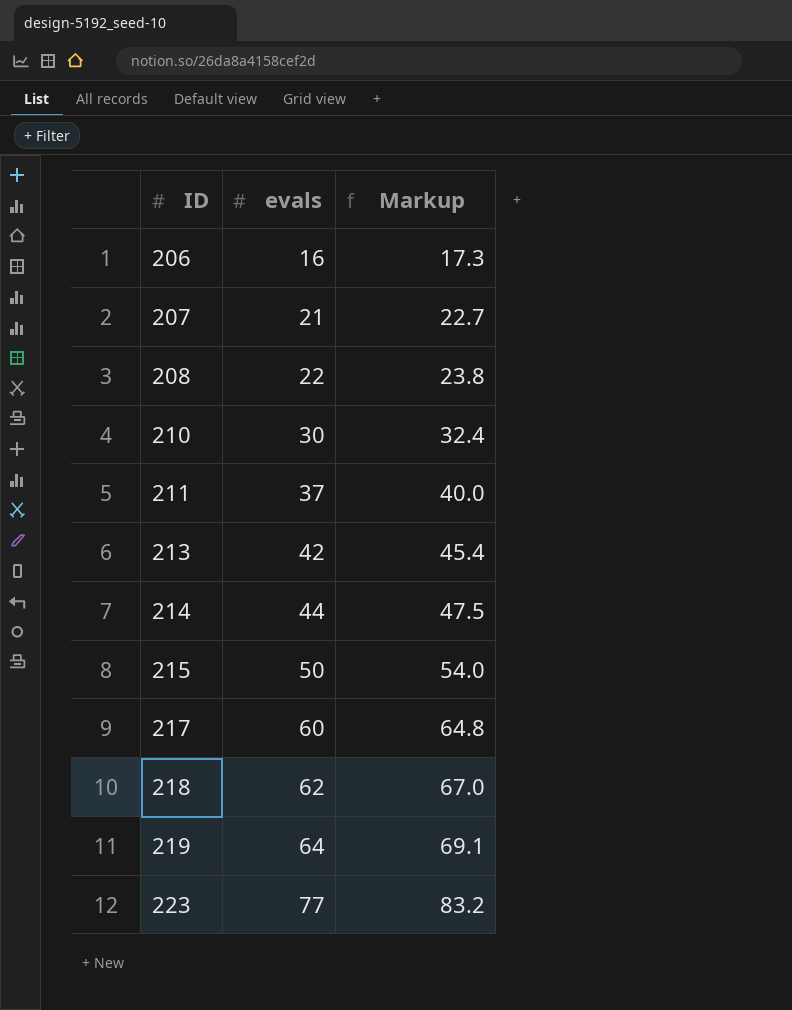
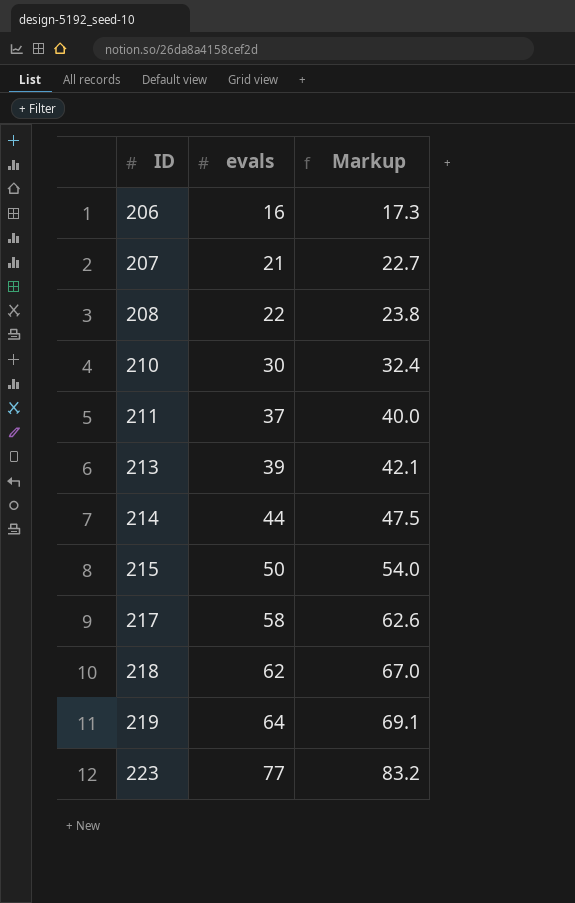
213 | evals: 42 -> 39
213 | Markup: 45.4 -> 42.1
217 | evals: 60 -> 58
217 | Markup: 64.8 -> 62.6

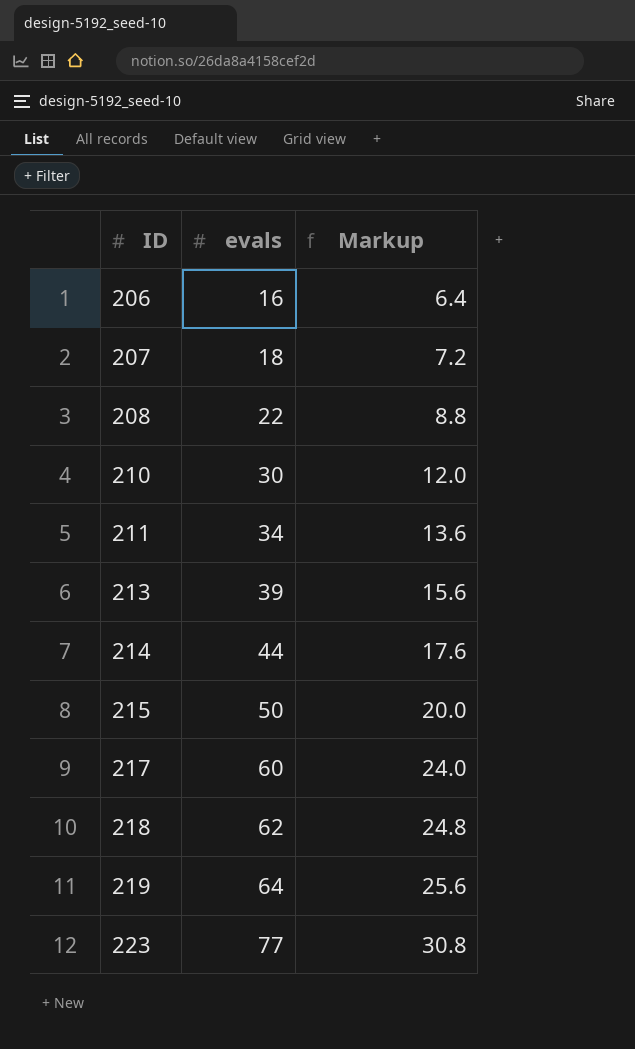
column Markup | formula: [evals] * 1.08 -> [evals] * 0.4
207 | evals: 21 -> 18
211 | evals: 37 -> 34
217 | evals: 58 -> 60

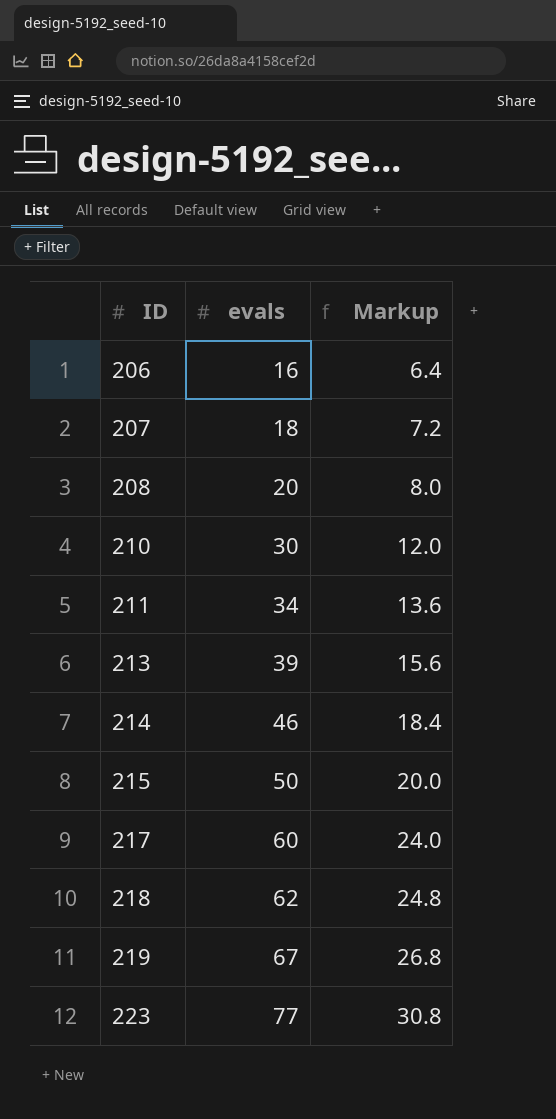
208 | evals: 22 -> 20
208 | Markup: 8.8 -> 8.0
214 | evals: 44 -> 46
214 | Markup: 17.6 -> 18.4
219 | evals: 64 -> 67
219 | Markup: 25.6 -> 26.8

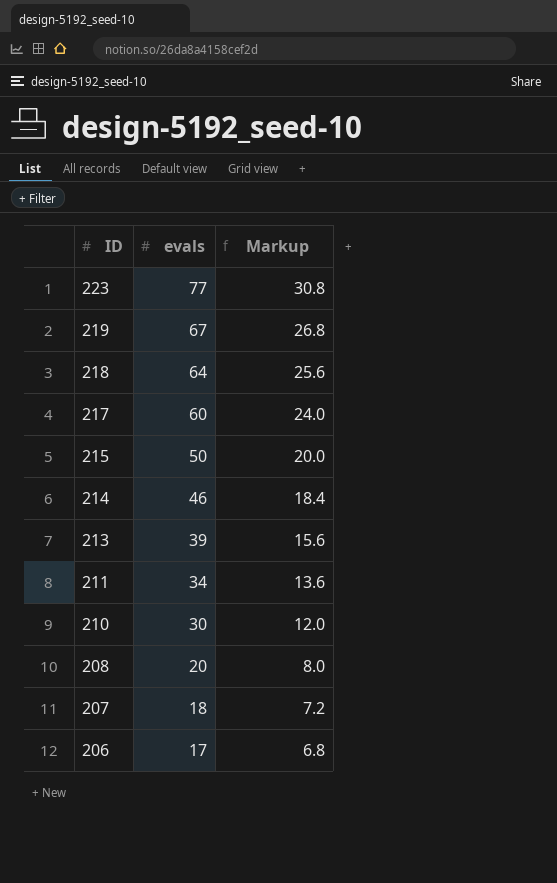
row order: ID ascending -> ID descending
218 | evals: 62 -> 64
218 | Markup: 24.8 -> 25.6
206 | evals: 16 -> 17
206 | Markup: 6.4 -> 6.8

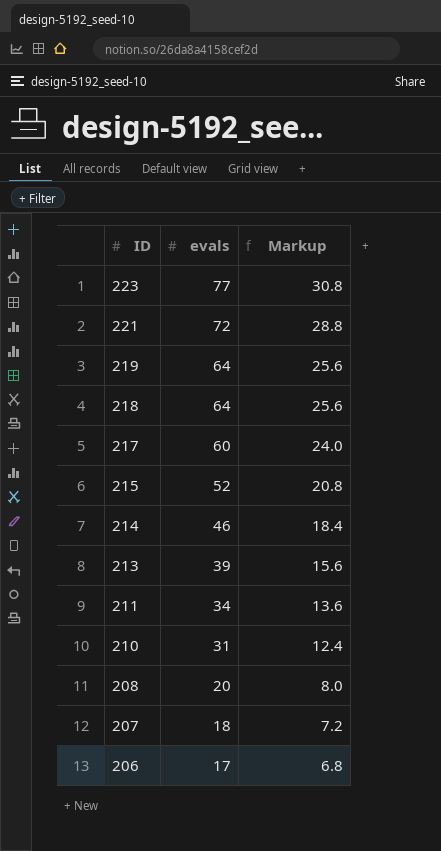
row 221: none -> 72 | 28.8
219 | evals: 67 -> 64
219 | Markup: 26.8 -> 25.6
215 | evals: 50 -> 52
215 | Markup: 20.0 -> 20.8
210 | evals: 30 -> 31
210 | Markup: 12.0 -> 12.4

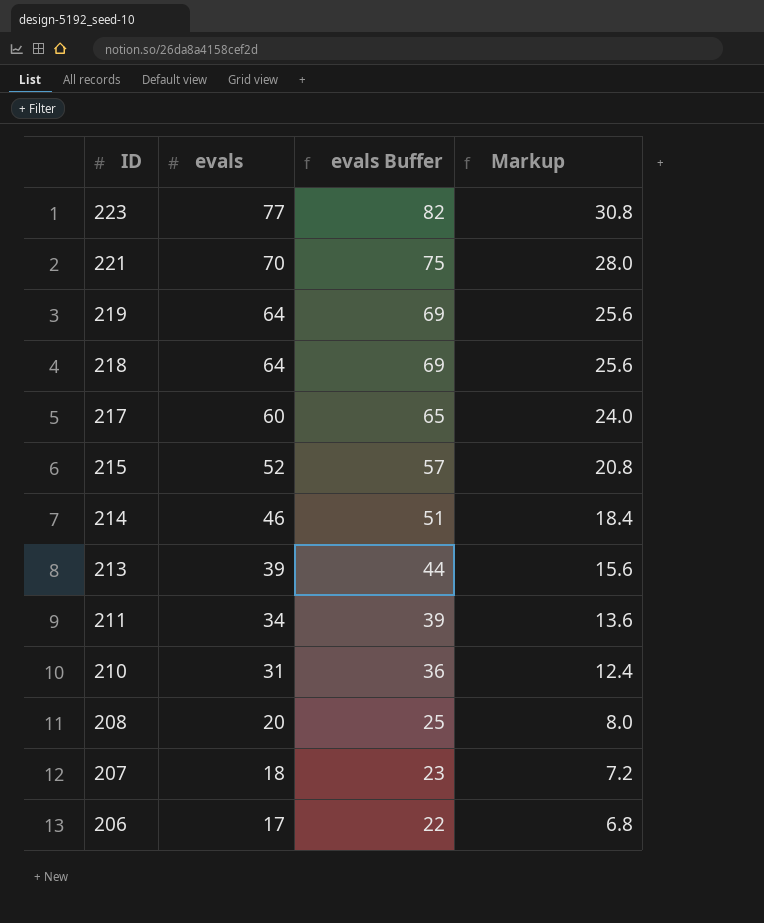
column evals Buffer | formula: none -> [evals] + 5
221 | evals: 72 -> 70
221 | Markup: 28.8 -> 28.0

